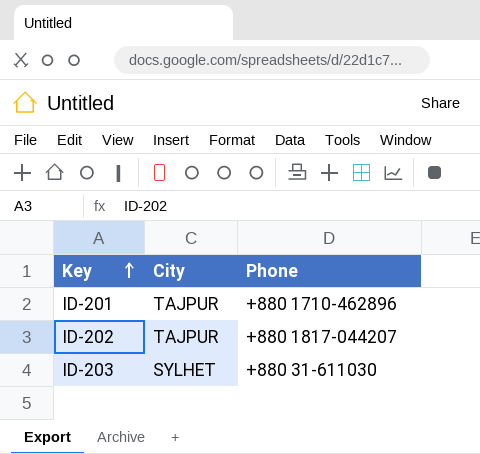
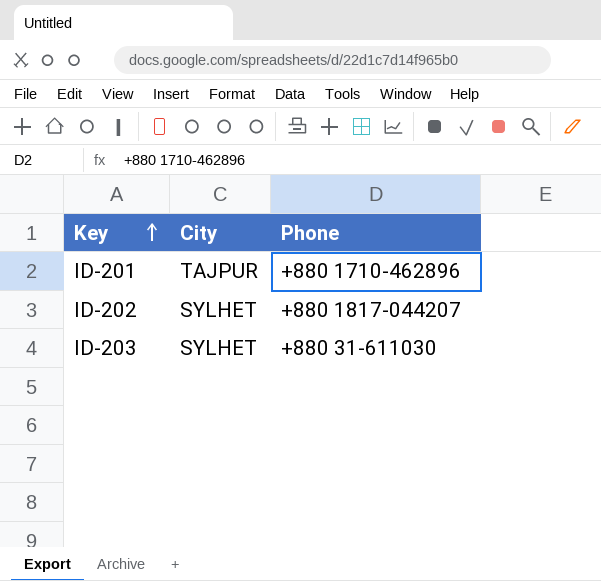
ID-202 | City: TAJPUR -> SYLHET

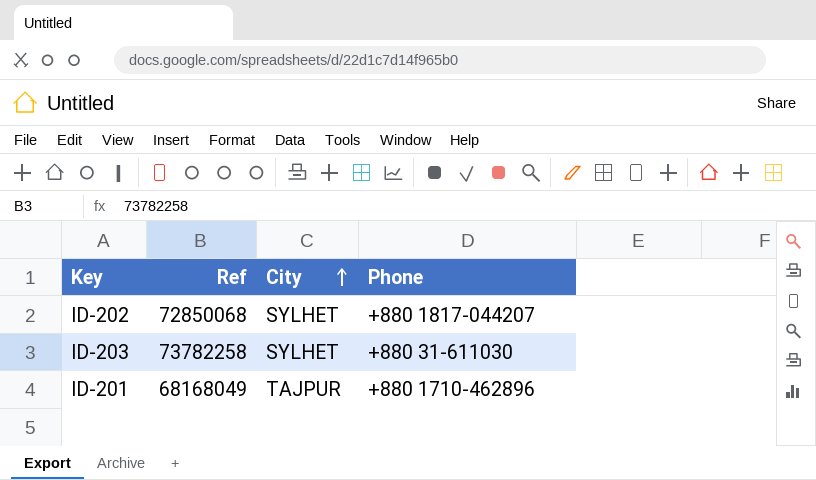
row order: Key ascending -> City ascending
column Ref | position: none -> 2

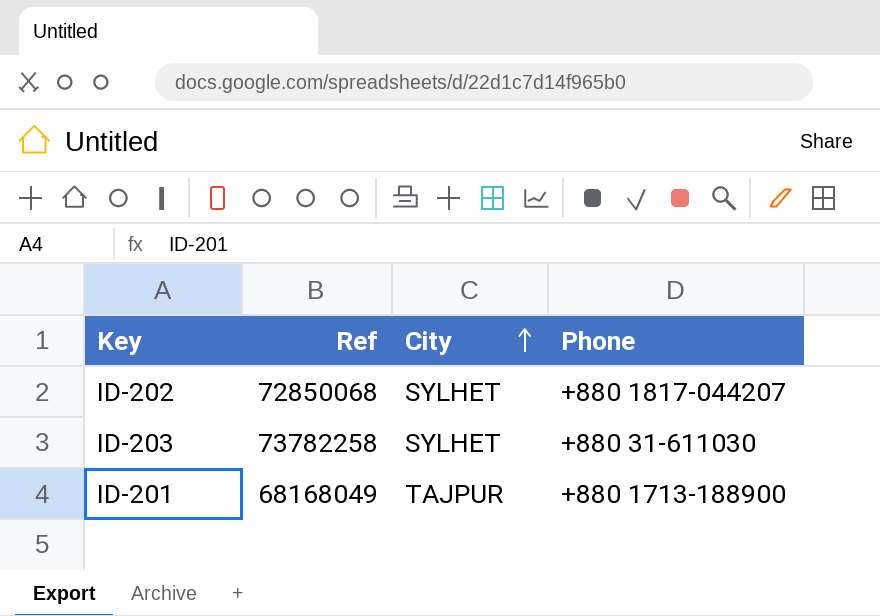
ID-201 | Phone: +880 1710-462896 -> +880 1713-188900

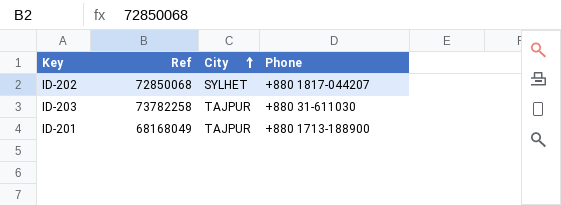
ID-203 | City: SYLHET -> TAJPUR

